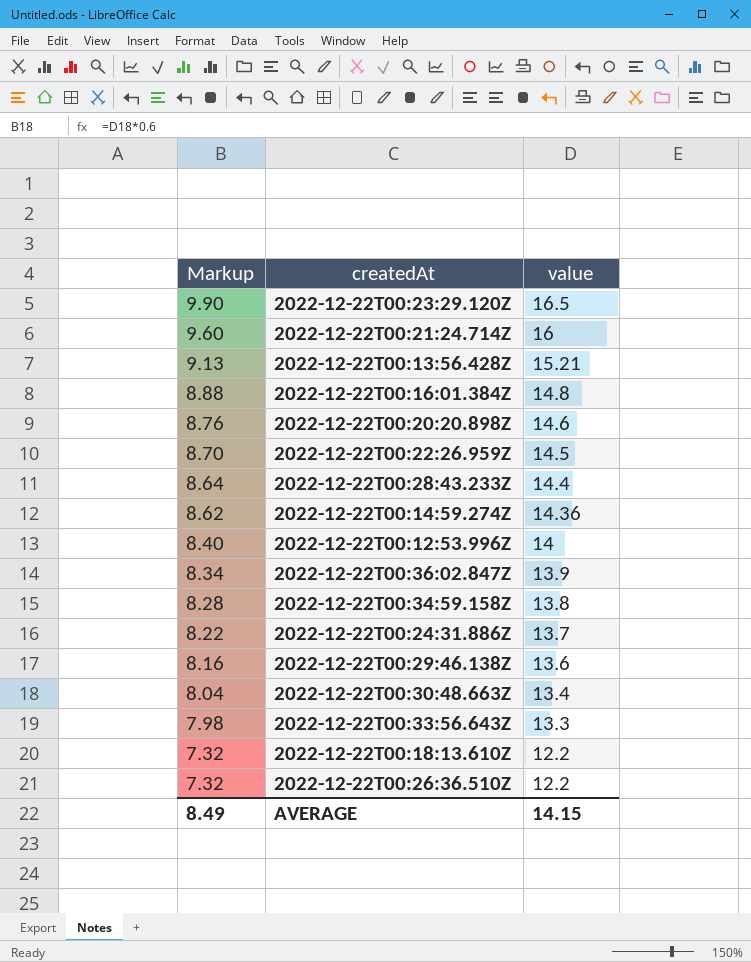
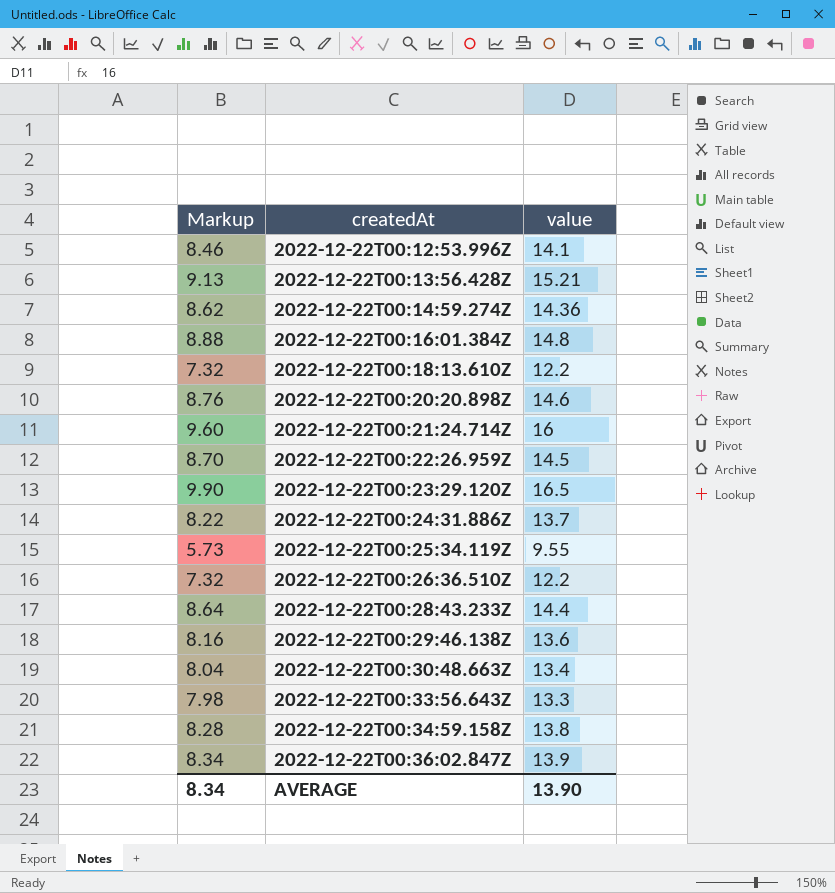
row order: Markup descending -> createdAt ascending
2022-12-22T00:12:53.996Z | Markup: 8.40 -> 8.46
2022-12-22T00:12:53.996Z | value: 14 -> 14.1
row 2022-12-22T00:25:34.119Z: none -> 5.73 | 9.55
AVERAGE | Markup: 8.49 -> 8.34
AVERAGE | value: 14.15 -> 13.90

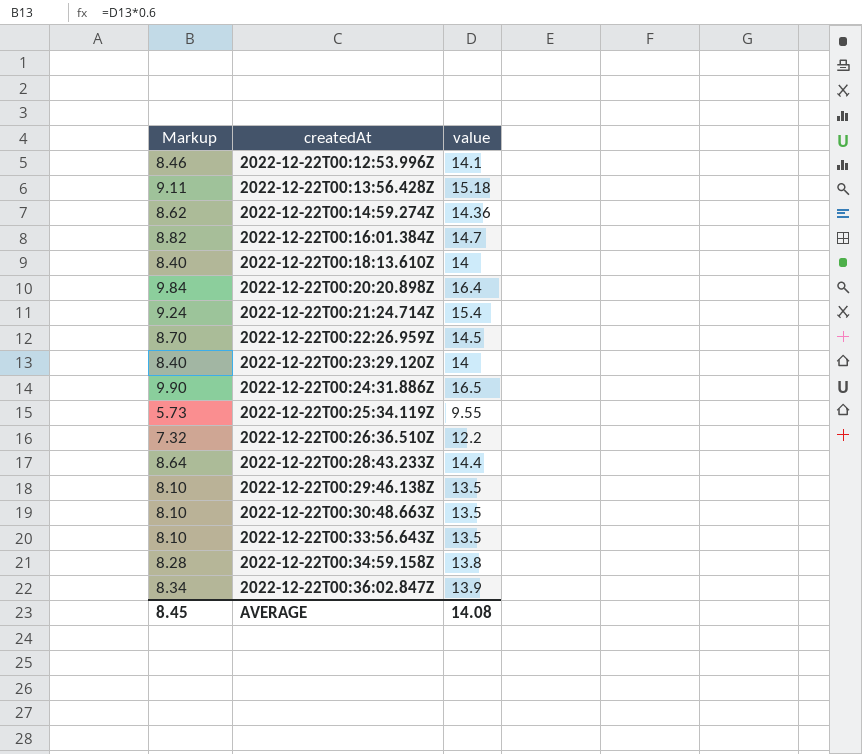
2022-12-22T00:13:56.428Z | Markup: 9.13 -> 9.11
2022-12-22T00:13:56.428Z | value: 15.21 -> 15.18
2022-12-22T00:16:01.384Z | Markup: 8.88 -> 8.82
2022-12-22T00:16:01.384Z | value: 14.8 -> 14.7
2022-12-22T00:18:13.610Z | Markup: 7.32 -> 8.40
2022-12-22T00:18:13.610Z | value: 12.2 -> 14
2022-12-22T00:20:20.898Z | Markup: 8.76 -> 9.84
2022-12-22T00:20:20.898Z | value: 14.6 -> 16.4
2022-12-22T00:21:24.714Z | Markup: 9.60 -> 9.24
2022-12-22T00:21:24.714Z | value: 16 -> 15.4
2022-12-22T00:23:29.120Z | Markup: 9.90 -> 8.40
2022-12-22T00:23:29.120Z | value: 16.5 -> 14
2022-12-22T00:24:31.886Z | Markup: 8.22 -> 9.90
2022-12-22T00:24:31.886Z | value: 13.7 -> 16.5
2022-12-22T00:29:46.138Z | Markup: 8.16 -> 8.10
2022-12-22T00:29:46.138Z | value: 13.6 -> 13.5
2022-12-22T00:30:48.663Z | Markup: 8.04 -> 8.10
2022-12-22T00:30:48.663Z | value: 13.4 -> 13.5
2022-12-22T00:33:56.643Z | Markup: 7.98 -> 8.10
2022-12-22T00:33:56.643Z | value: 13.3 -> 13.5
AVERAGE | Markup: 8.34 -> 8.45
AVERAGE | value: 13.90 -> 14.08

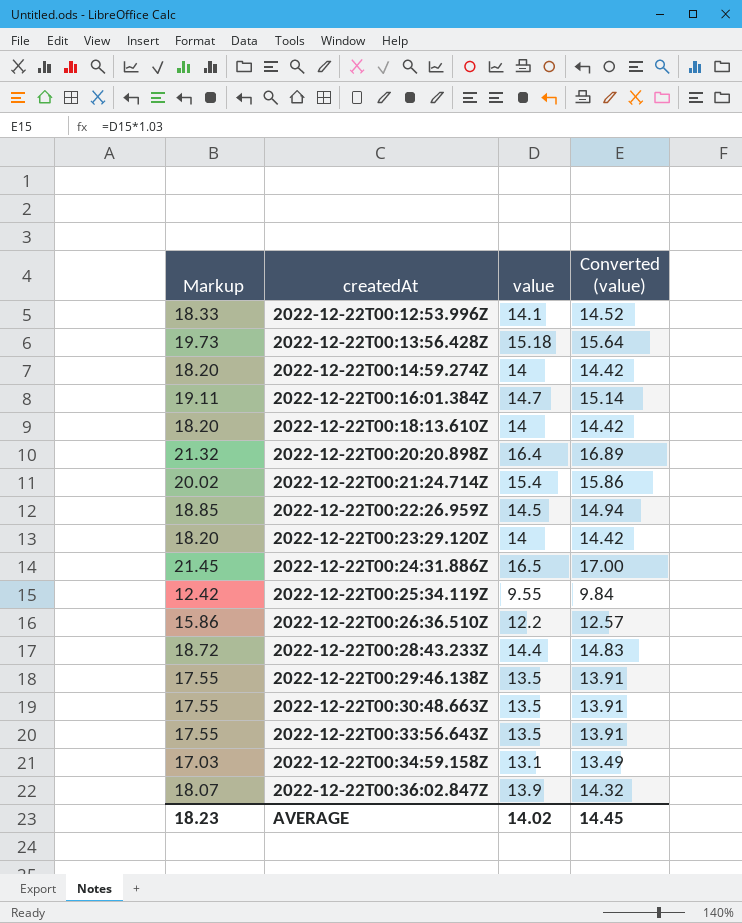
column Markup | formula: [value] * 0.6 -> [value] * 1.3
column Converted (value) | formula: none -> [value] * 1.03
2022-12-22T00:14:59.274Z | value: 14.36 -> 14
2022-12-22T00:34:59.158Z | value: 13.8 -> 13.1
AVERAGE | Markup: 8.45 -> 18.23
AVERAGE | value: 14.08 -> 14.02

